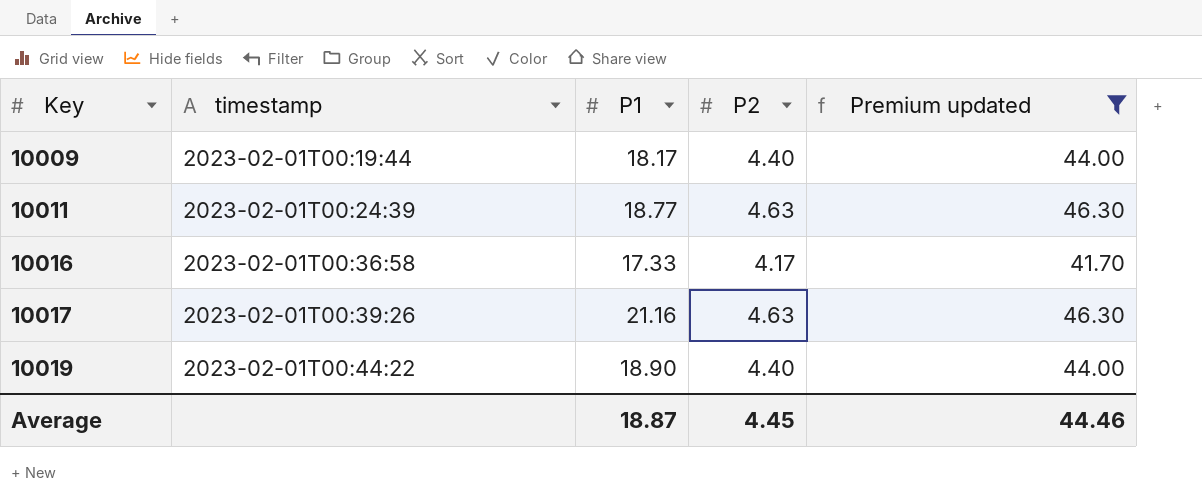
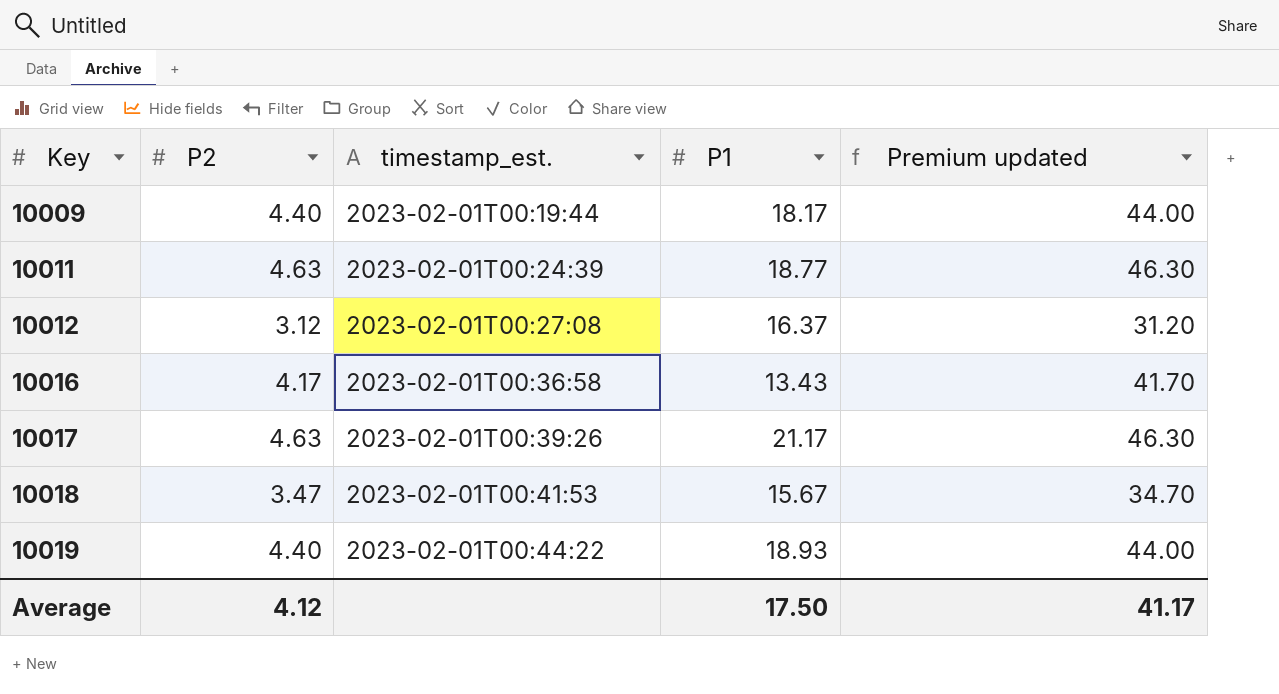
filter: Premium updated >= 41.70 -> none
column P2 | position: 4 -> 2
column name: timestamp -> timestamp_est.
10016 | P1: 17.33 -> 13.43
10017 | P1: 21.16 -> 21.17
10019 | P1: 18.90 -> 18.93
Average | P2: 4.45 -> 4.12
Average | P1: 18.87 -> 17.50
Average | Premium updated: 44.46 -> 41.17

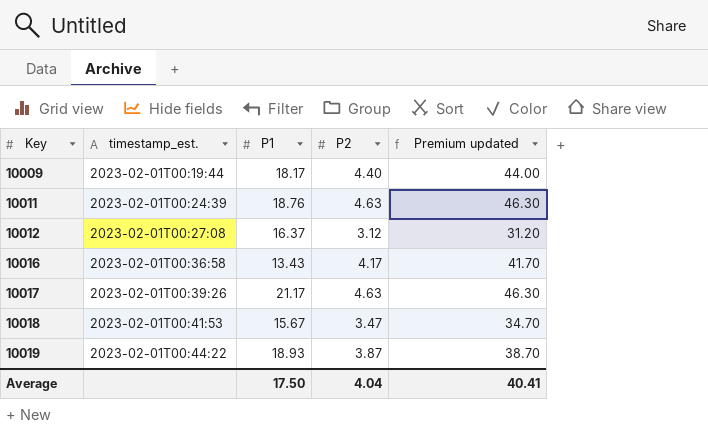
column P2 | position: 2 -> 4
10011 | P1: 18.77 -> 18.76
10019 | P2: 4.40 -> 3.87
10019 | Premium updated: 44.00 -> 38.70
Average | P2: 4.12 -> 4.04
Average | Premium updated: 41.17 -> 40.41

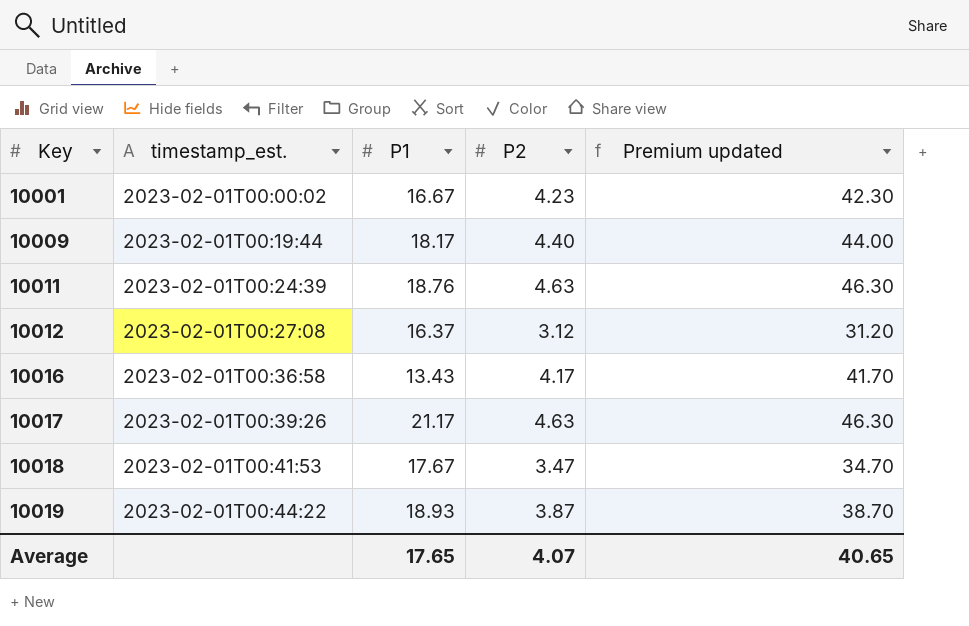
row 10001: none -> 2023-02-01T00:00:02 | 16.67 | 4.23 | 42.30
10018 | P1: 15.67 -> 17.67
Average | P1: 17.50 -> 17.65
Average | P2: 4.04 -> 4.07
Average | Premium updated: 40.41 -> 40.65

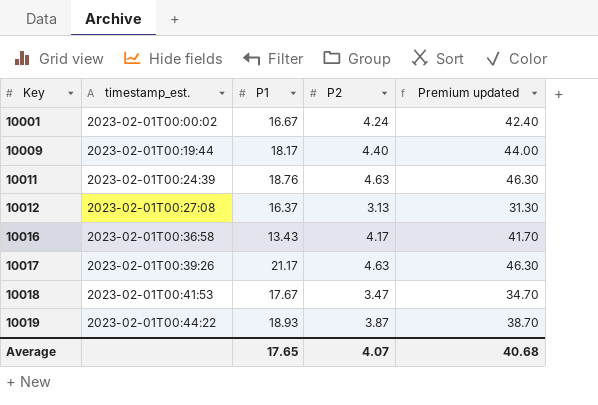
10001 | P2: 4.23 -> 4.24
10001 | Premium updated: 42.30 -> 42.40
10012 | P2: 3.12 -> 3.13
10012 | Premium updated: 31.20 -> 31.30
Average | Premium updated: 40.65 -> 40.68

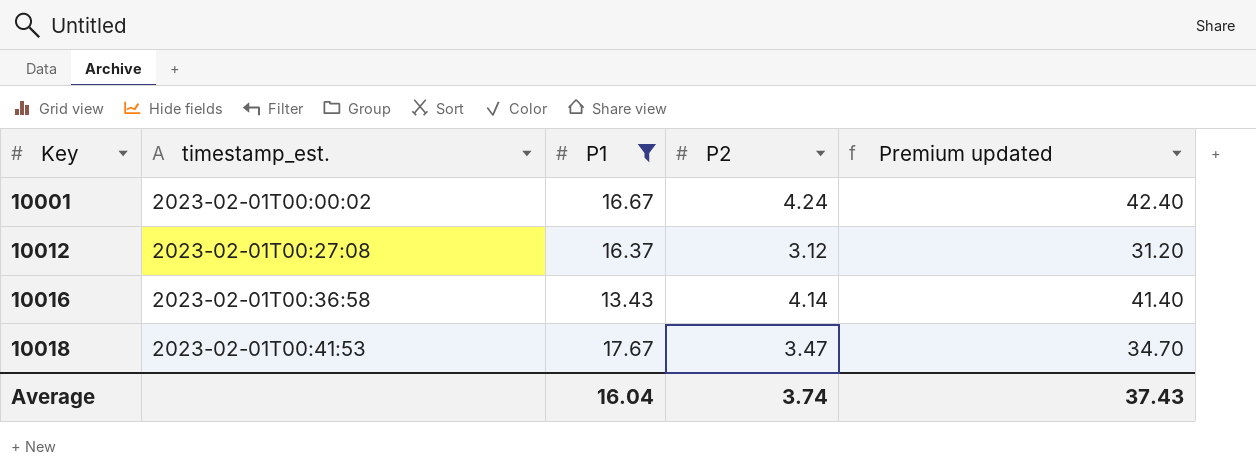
filter: none -> P1 <= 17.67
10012 | P2: 3.13 -> 3.12
10012 | Premium updated: 31.30 -> 31.20
10016 | P2: 4.17 -> 4.14
10016 | Premium updated: 41.70 -> 41.40
Average | P1: 17.65 -> 16.04
Average | P2: 4.07 -> 3.74
Average | Premium updated: 40.68 -> 37.43

